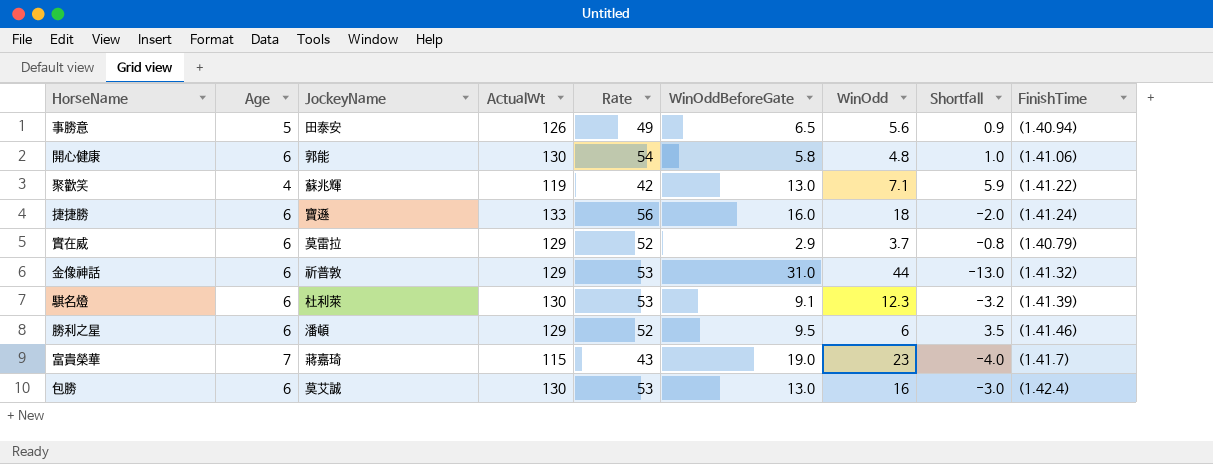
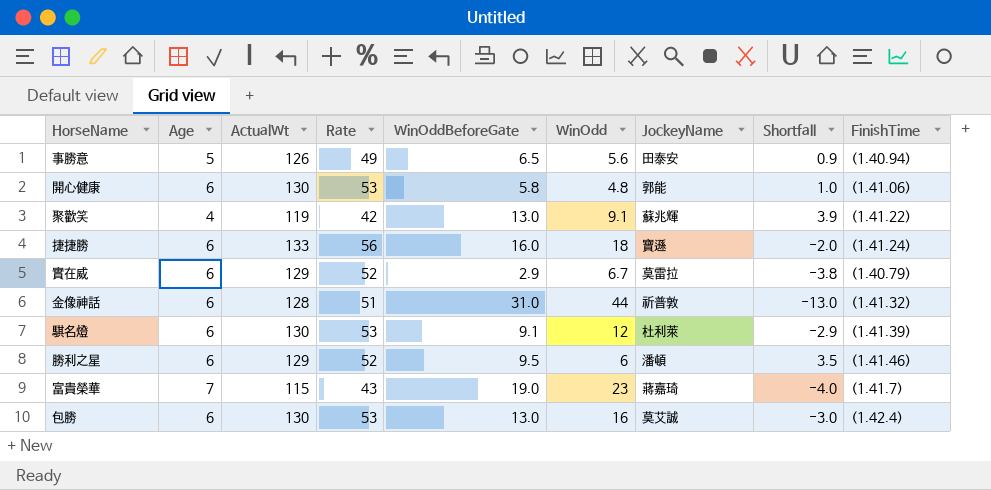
column JockeyName | position: 3 -> 7
開心健康 | Rate: 54 -> 53
聚歡笑 | WinOdd: 7.1 -> 9.1
聚歡笑 | Shortfall: 5.9 -> 3.9
實在威 | WinOdd: 3.7 -> 6.7
實在威 | Shortfall: -0.8 -> -3.8
金像神話 | ActualWt: 129 -> 128
金像神話 | Rate: 53 -> 51
騏名燈 | WinOdd: 12.3 -> 12
騏名燈 | Shortfall: -3.2 -> -2.9

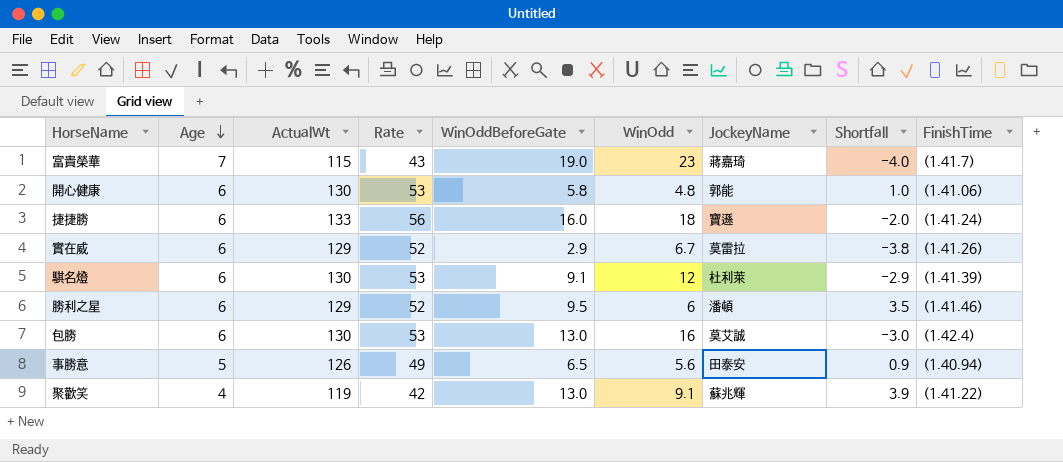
row order: none -> Age descending
row 金像神話: 6 | 128 | 51 | 31.0 | 44 | 祈普敦 | -13.0 | (1.41.32) -> none
實在威 | FinishTime: (1.40.79) -> (1.41.26)

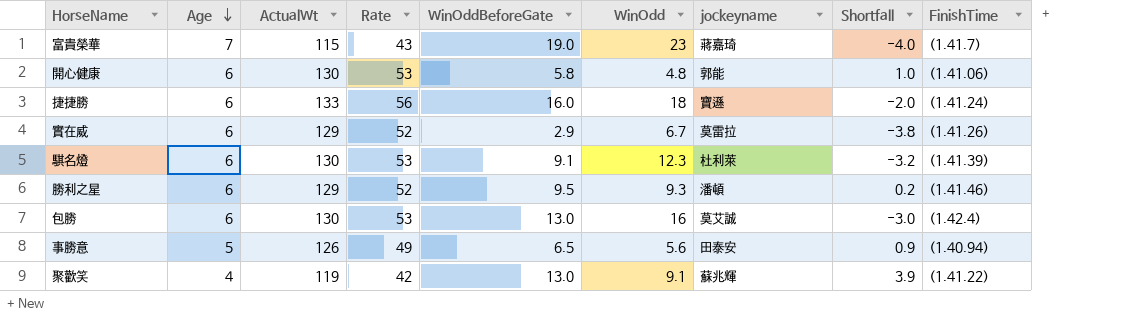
column name: JockeyName -> jockeyname
騏名燈 | WinOdd: 12 -> 12.3
騏名燈 | Shortfall: -2.9 -> -3.2
勝利之星 | WinOdd: 6 -> 9.3
勝利之星 | Shortfall: 3.5 -> 0.2

